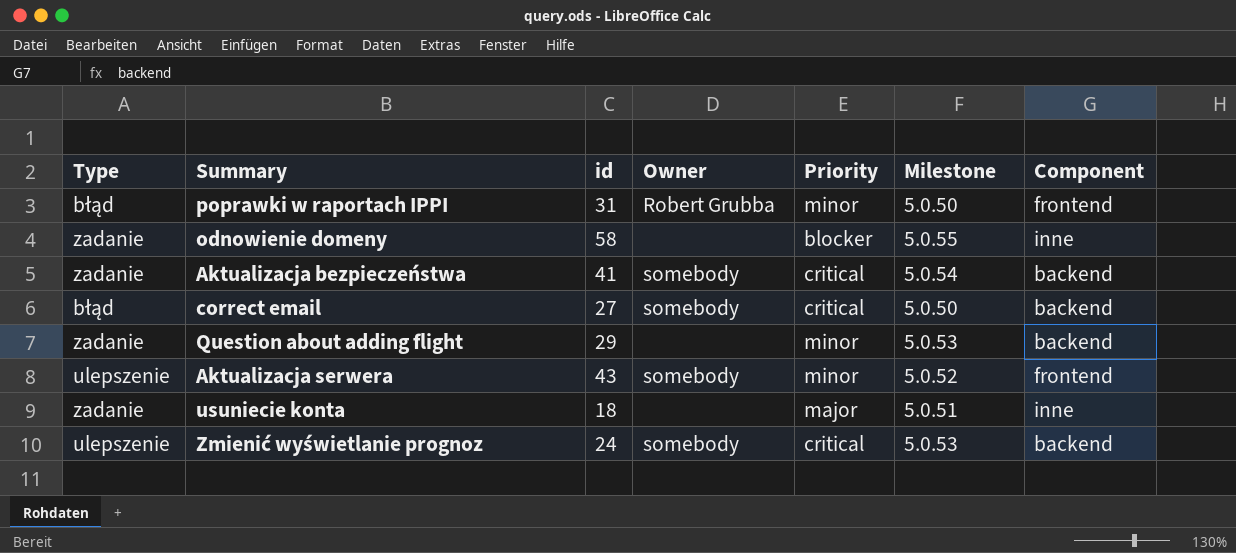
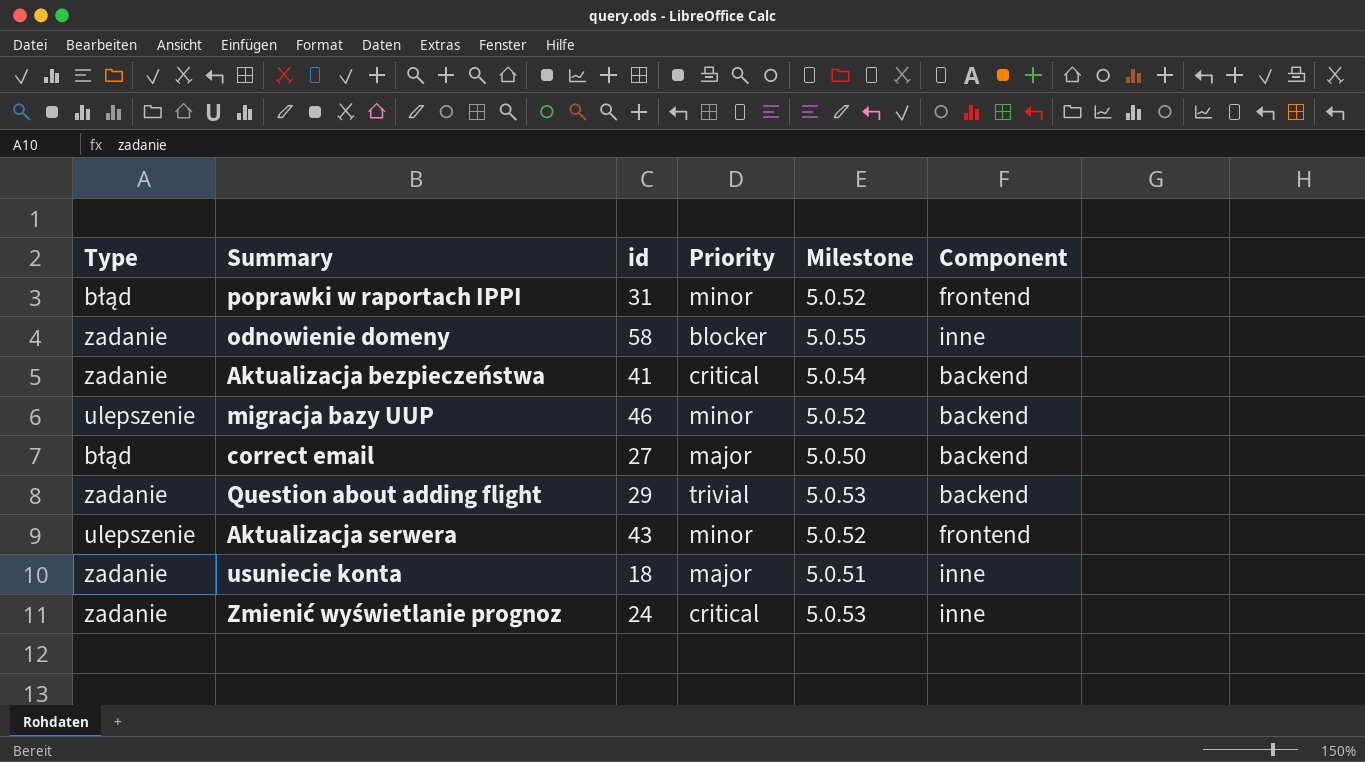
column Owner | position: 4 -> none
poprawki w raportach IPPI | Milestone: 5.0.50 -> 5.0.52
row migracja bazy UUP: none -> ulepszenie | 46 | minor | 5.0.52 | backend
correct email | Priority: critical -> major
Question about adding flight | Priority: minor -> trivial
Zmienić wyświetlanie prognoz | Type: ulepszenie -> zadanie
Zmienić wyświetlanie prognoz | Component: backend -> inne

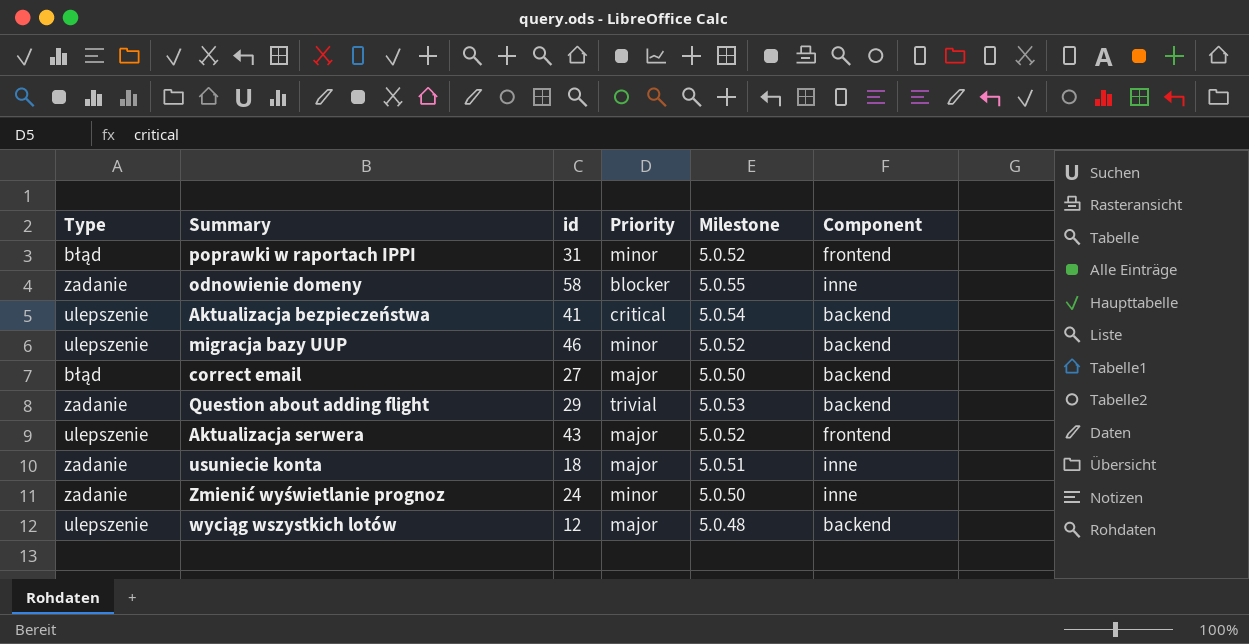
Aktualizacja bezpieczeństwa | Type: zadanie -> ulepszenie
Aktualizacja serwera | Priority: minor -> major
Zmienić wyświetlanie prognoz | Priority: critical -> minor
Zmienić wyświetlanie prognoz | Milestone: 5.0.53 -> 5.0.50
row wyciąg wszystkich lotów: none -> ulepszenie | 12 | major | 5.0.48 | backend

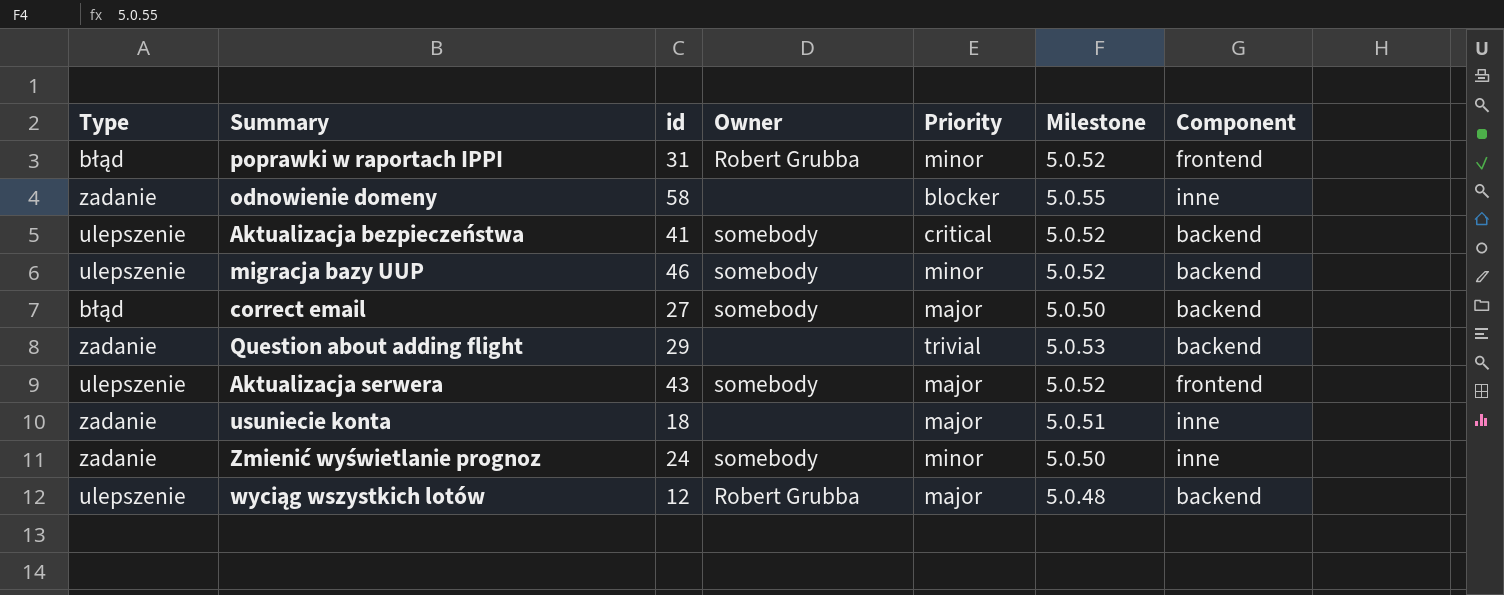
column Owner | position: none -> 4
Aktualizacja bezpieczeństwa | Milestone: 5.0.54 -> 5.0.52

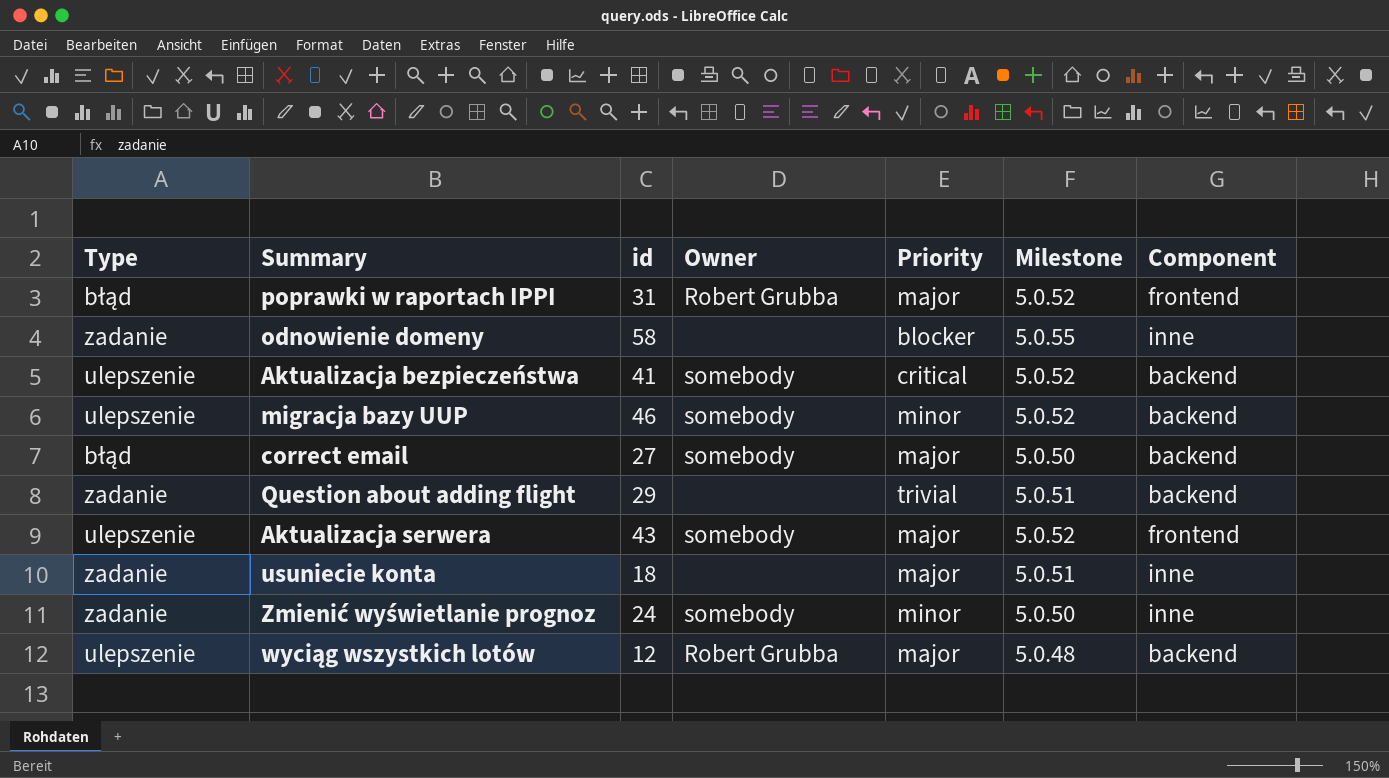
poprawki w raportach IPPI | Priority: minor -> major
Question about adding flight | Milestone: 5.0.53 -> 5.0.51

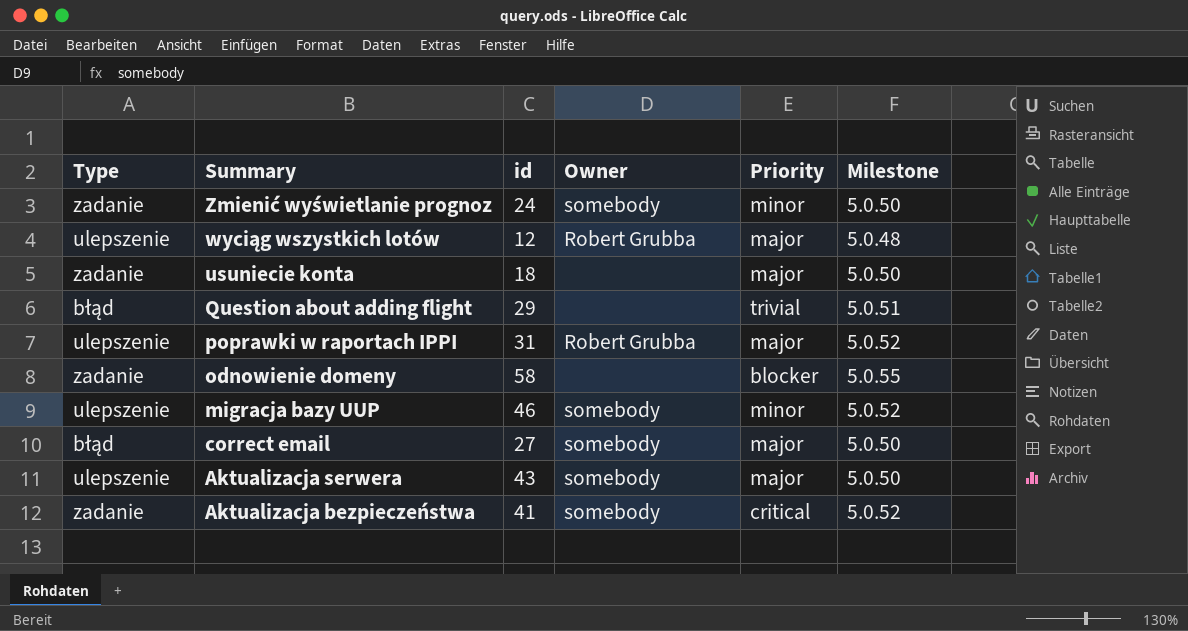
row order: none -> Summary descending
column Component | position: 7 -> none
usuniecie konta | Milestone: 5.0.51 -> 5.0.50
Question about adding flight | Type: zadanie -> błąd
poprawki w raportach IPPI | Type: błąd -> ulepszenie
Aktualizacja serwera | Milestone: 5.0.52 -> 5.0.50
Aktualizacja bezpieczeństwa | Type: ulepszenie -> zadanie

